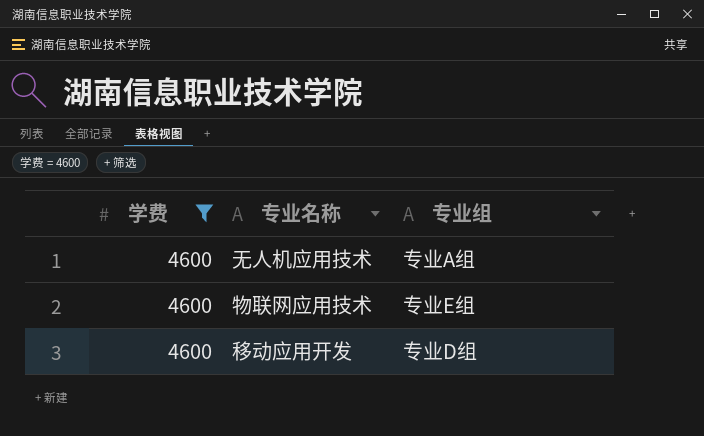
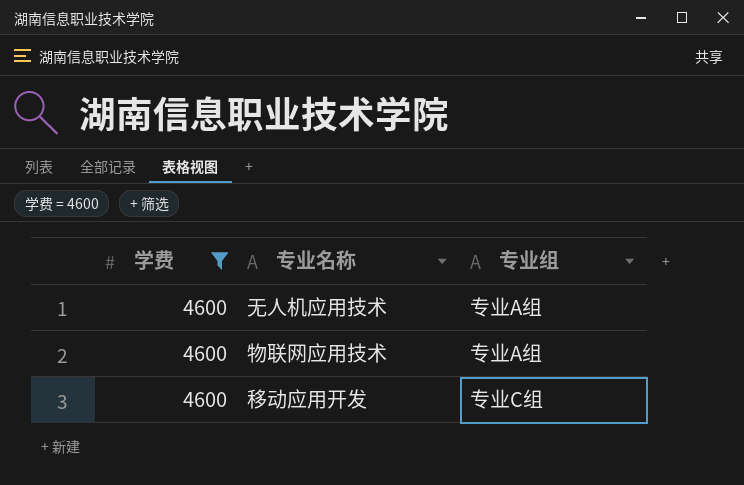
物联网应用技术 | 专业组: 专业E组 -> 专业A组
移动应用开发 | 专业组: 专业D组 -> 专业C组

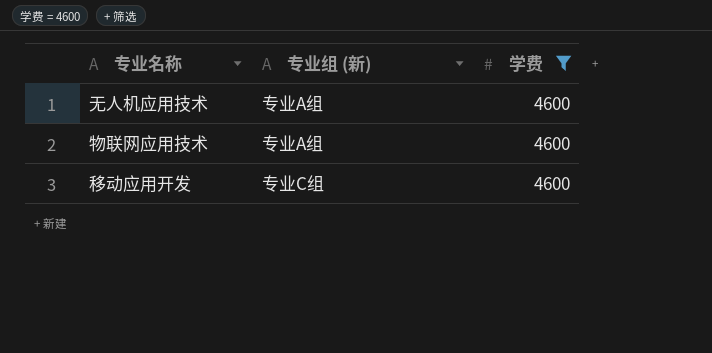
column name: 专业组 -> 专业组 (新)
column 学费 | position: 1 -> 3

